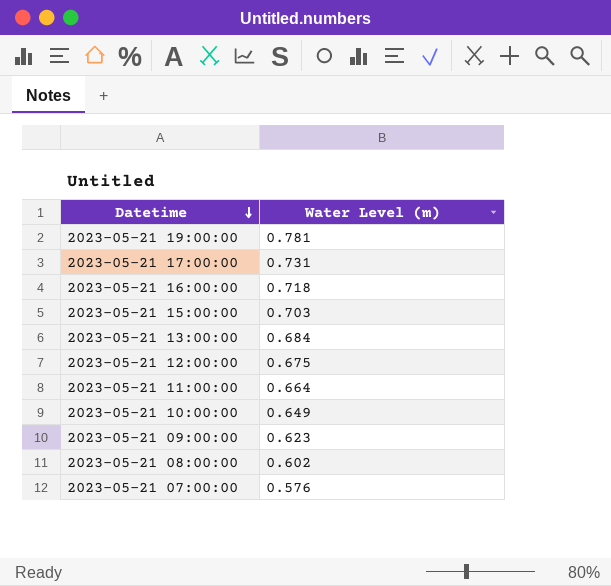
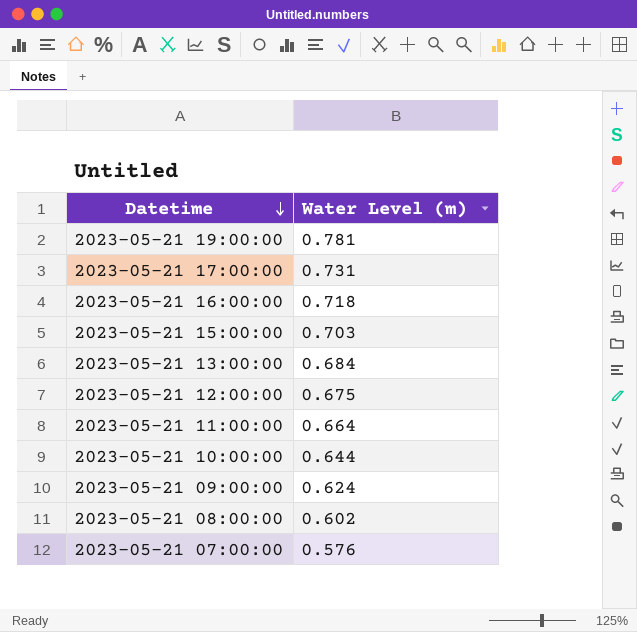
2023-05-21 10:00:00 | Water Level (m): 0.649 -> 0.644
2023-05-21 09:00:00 | Water Level (m): 0.623 -> 0.624

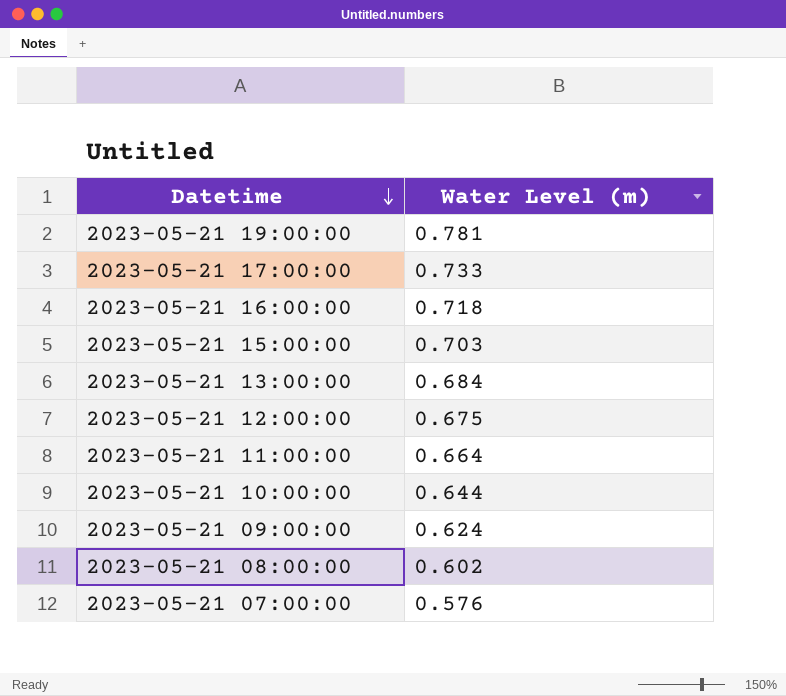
2023-05-21 17:00:00 | Water Level (m): 0.731 -> 0.733

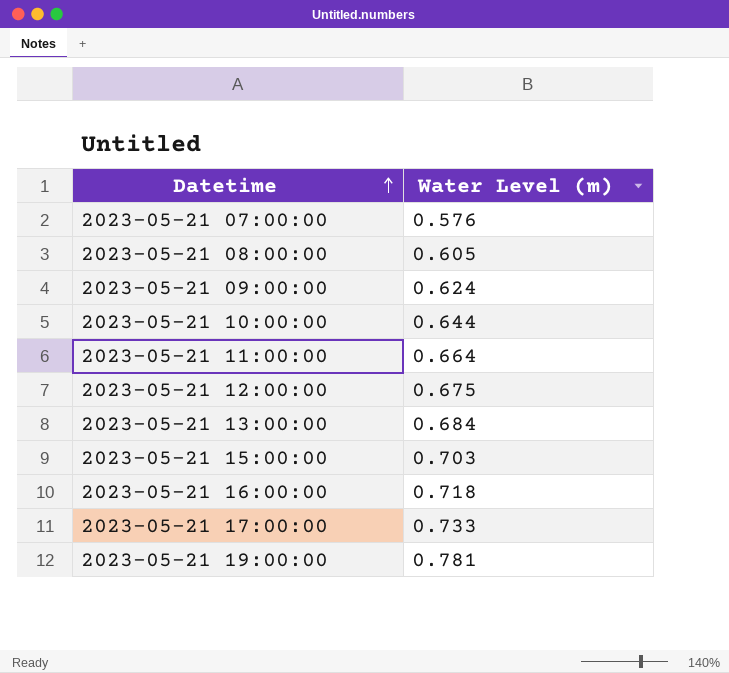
row order: Datetime descending -> Datetime ascending
2023-05-21 08:00:00 | Water Level (m): 0.602 -> 0.605

